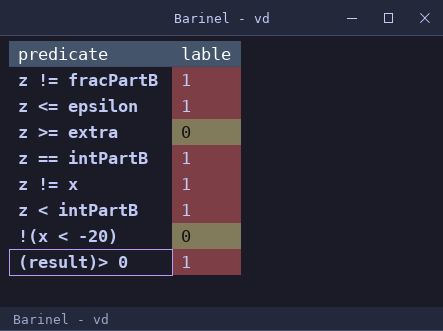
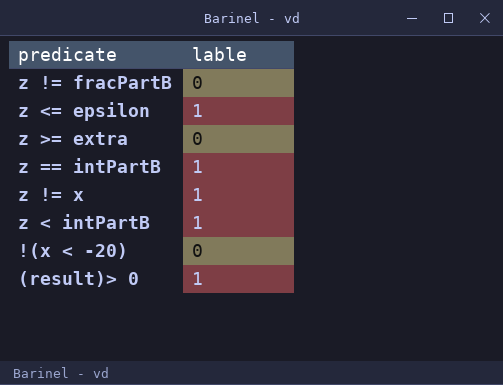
z != fracPartB | lable: 1 -> 0

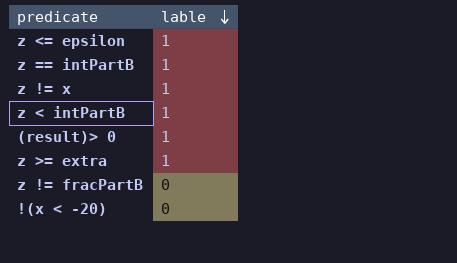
row order: none -> lable descending
z >= extra | lable: 0 -> 1

